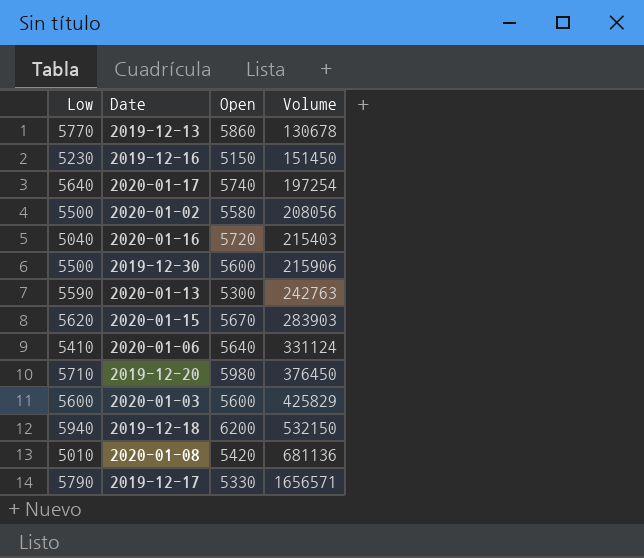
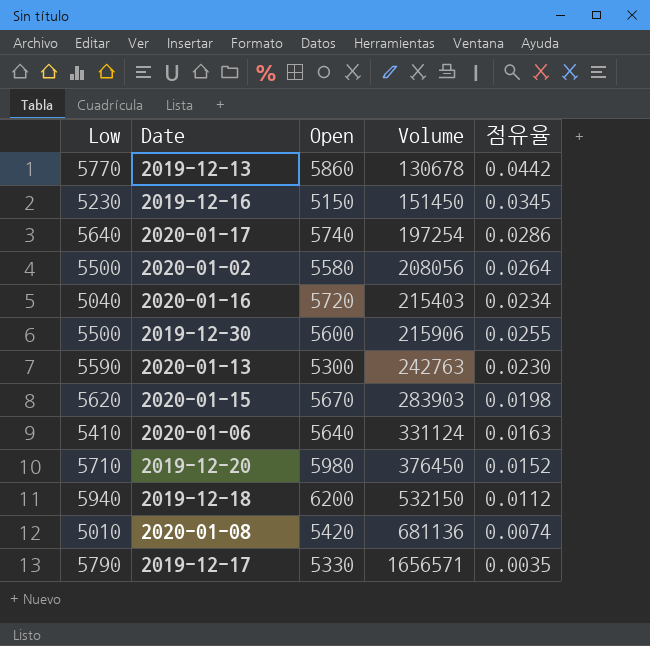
column 점유율 | formula: none -> [Low] / [Volume]
row 2020-01-03: 5600 | 5600 | 425829 -> none

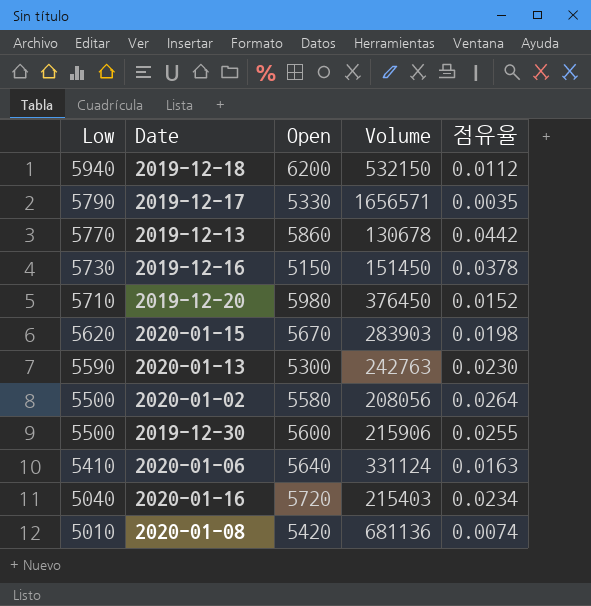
row order: Volume ascending -> Low descending
row 2020-01-17: 5640 | 5740 | 197254 | 0.0286 -> none
2019-12-16 | Low: 5230 -> 5730
2019-12-16 | 점유율: 0.0345 -> 0.0378

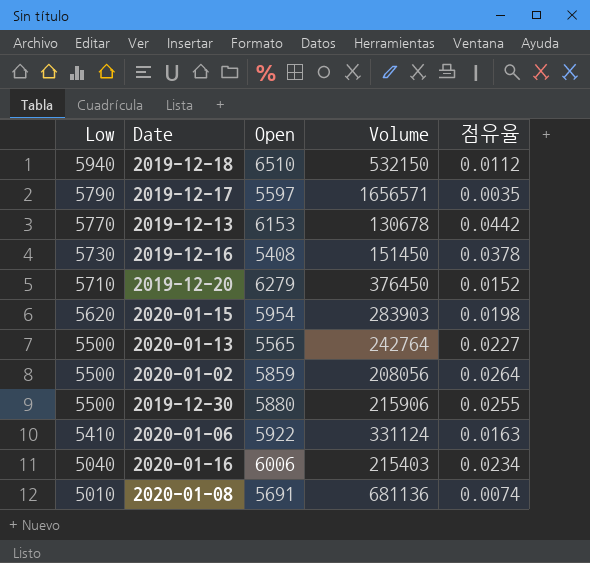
2019-12-18 | Open: 6200 -> 6510
2019-12-17 | Open: 5330 -> 5597
2019-12-13 | Open: 5860 -> 6153
2019-12-16 | Open: 5150 -> 5408
2019-12-20 | Open: 5980 -> 6279
2020-01-15 | Open: 5670 -> 5954
2020-01-13 | Low: 5590 -> 5500
2020-01-13 | Open: 5300 -> 5565
2020-01-13 | Volume: 242763 -> 242764
2020-01-13 | 점유율: 0.0230 -> 0.0227
2020-01-02 | Open: 5580 -> 5859
2019-12-30 | Open: 5600 -> 5880
2020-01-06 | Open: 5640 -> 5922
2020-01-16 | Open: 5720 -> 6006
2020-01-08 | Open: 5420 -> 5691

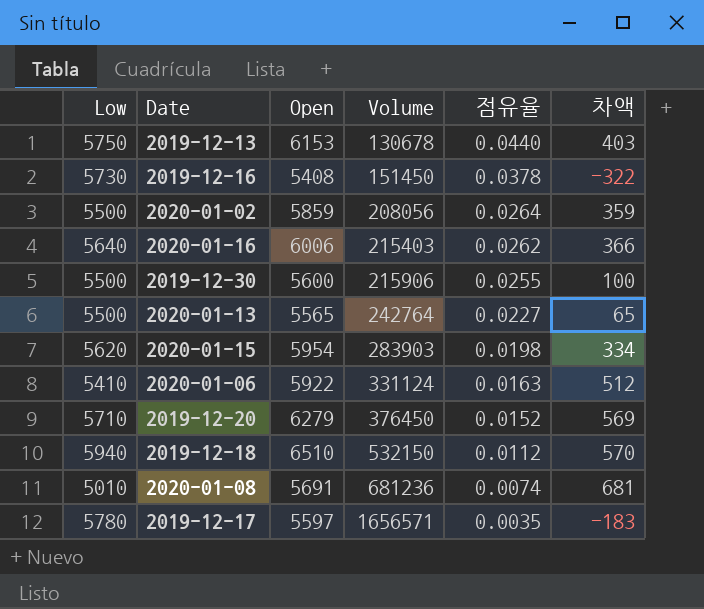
row order: Low descending -> Volume ascending
column 차액 | formula: none -> [Open] - [Low]
2019-12-13 | Low: 5770 -> 5750
2019-12-13 | 점유율: 0.0442 -> 0.0440
2020-01-16 | Low: 5040 -> 5640
2020-01-16 | 점유율: 0.0234 -> 0.0262
2019-12-30 | Open: 5880 -> 5600
2020-01-08 | Volume: 681136 -> 681236
2019-12-17 | Low: 5790 -> 5780

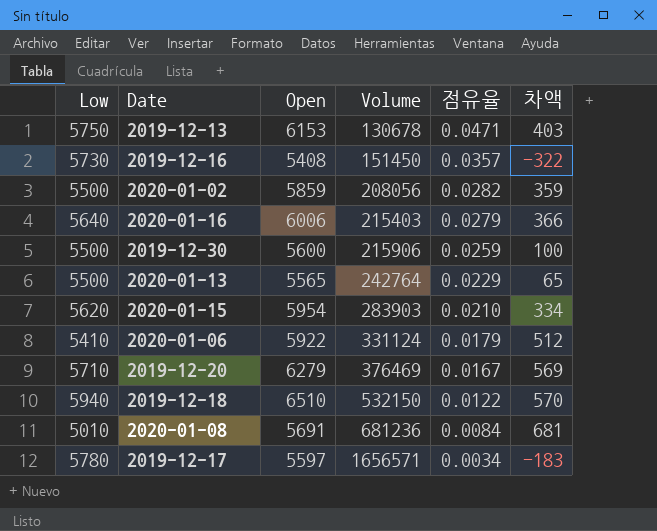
column 점유율 | formula: [Low] / [Volume] -> [Open] / [Volume]
2019-12-20 | Volume: 376450 -> 376469

